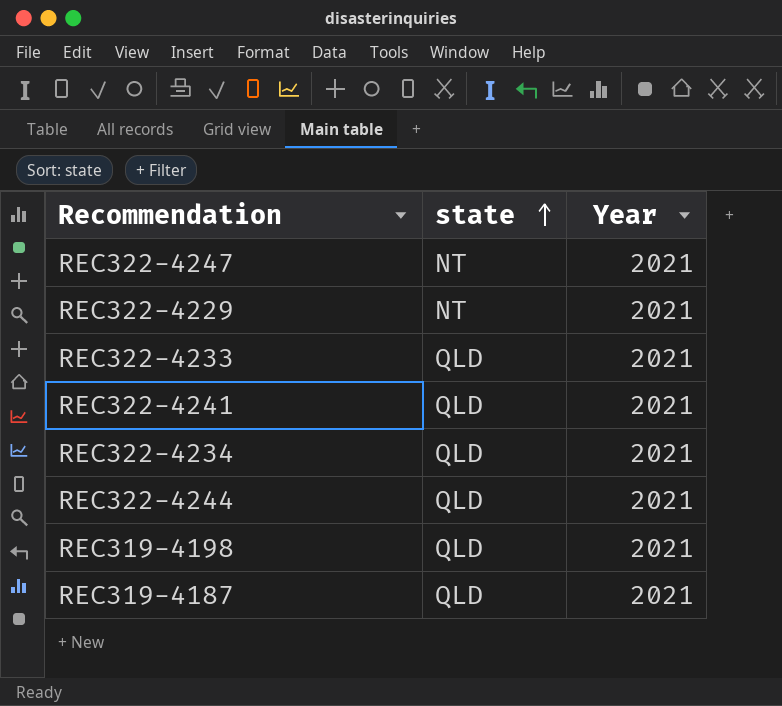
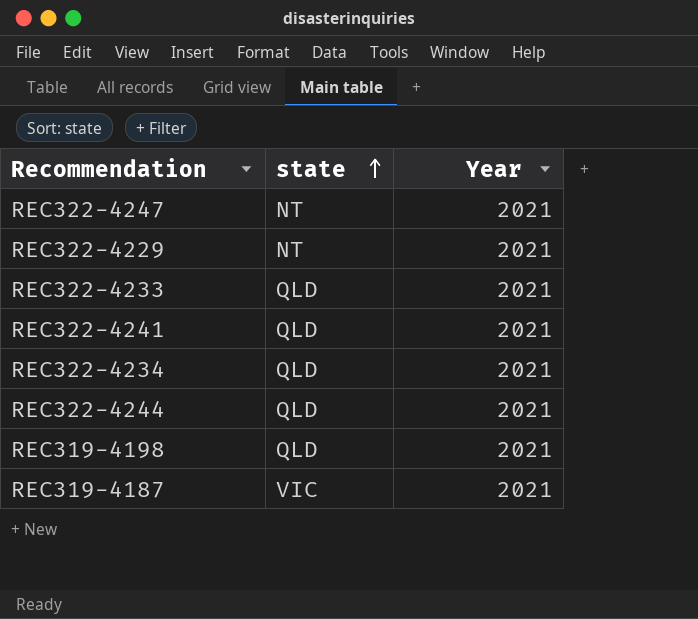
REC319-4187 | state: QLD -> VIC

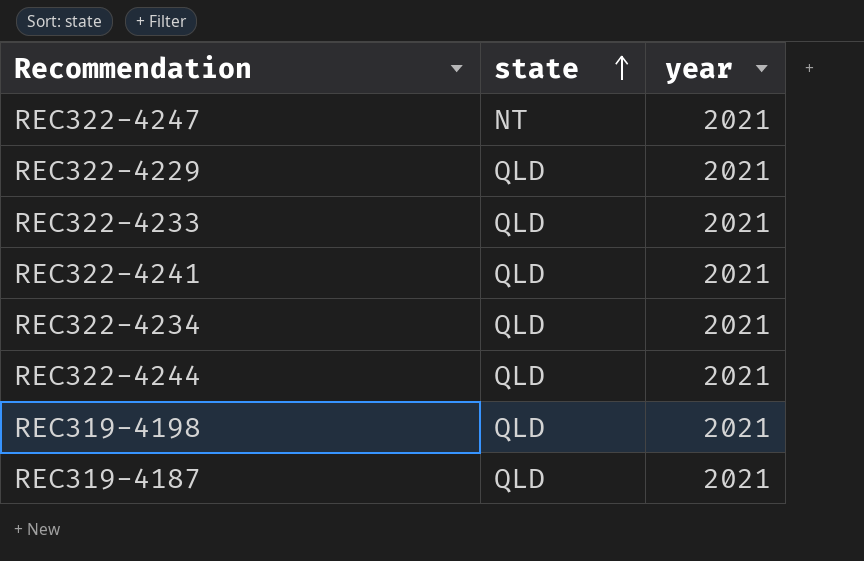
column name: Year -> year
REC322-4229 | state: NT -> QLD
REC319-4187 | state: VIC -> QLD

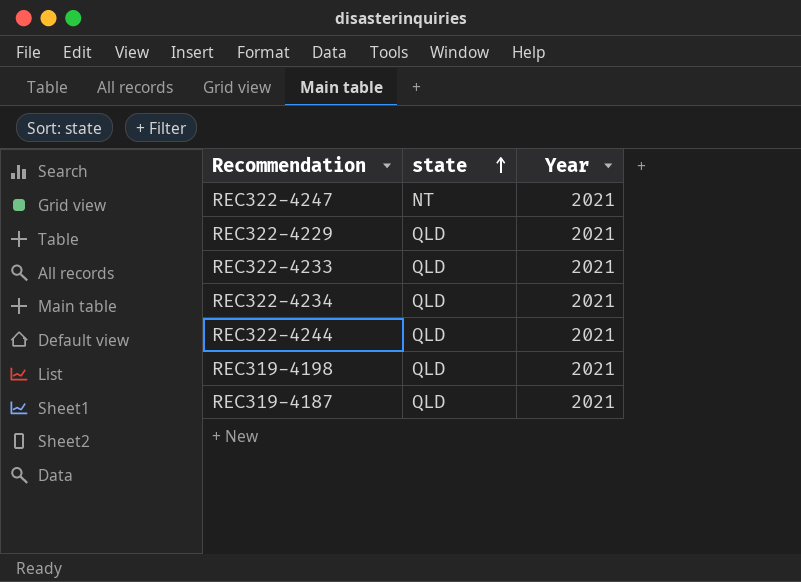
column name: year -> Year
row REC322-4241: QLD | 2021 -> none

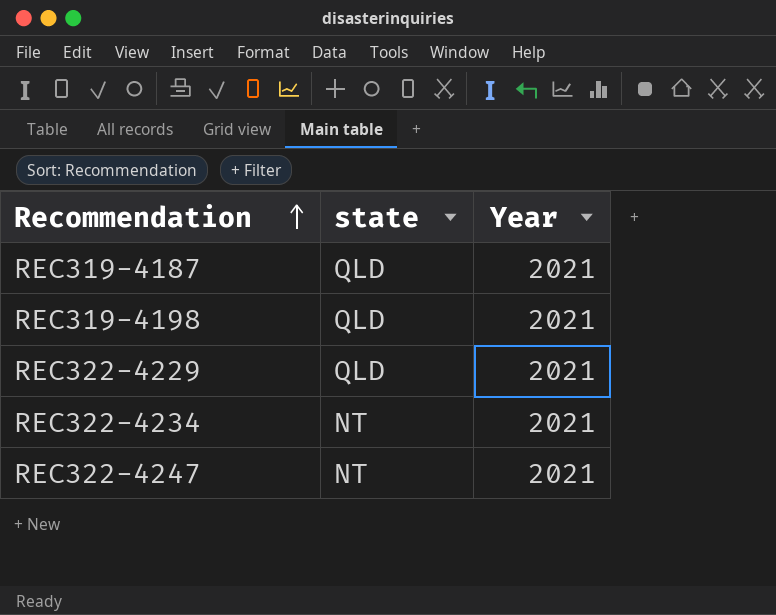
row order: state ascending -> Recommendation ascending
row REC322-4233: QLD | 2021 -> none
row REC322-4244: QLD | 2021 -> none
REC322-4234 | state: QLD -> NT

